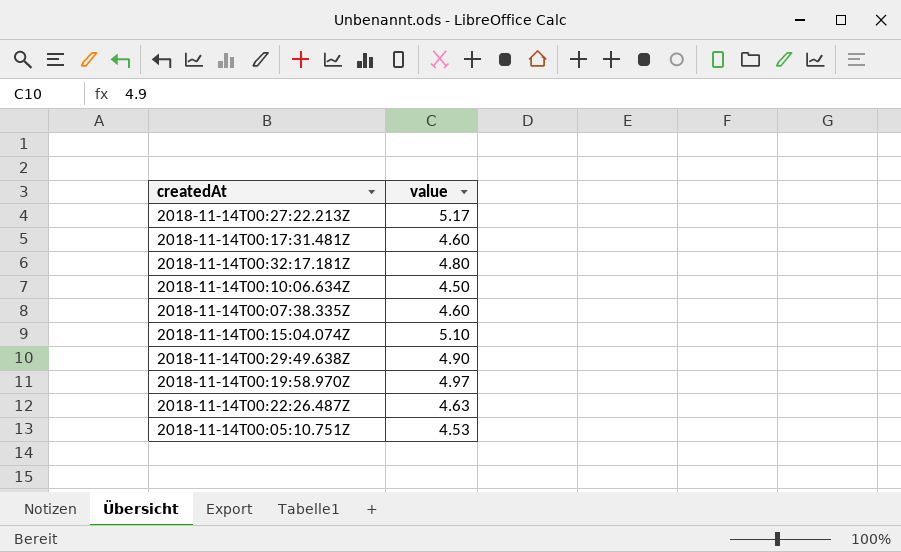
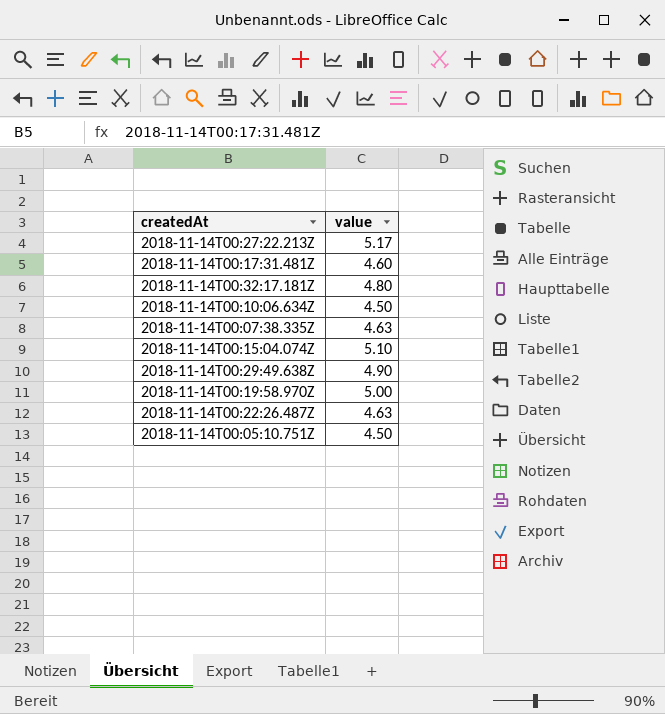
2018-11-14T00:07:38.335Z | value: 4.60 -> 4.63
2018-11-14T00:19:58.970Z | value: 4.97 -> 5.00
2018-11-14T00:05:10.751Z | value: 4.53 -> 4.50

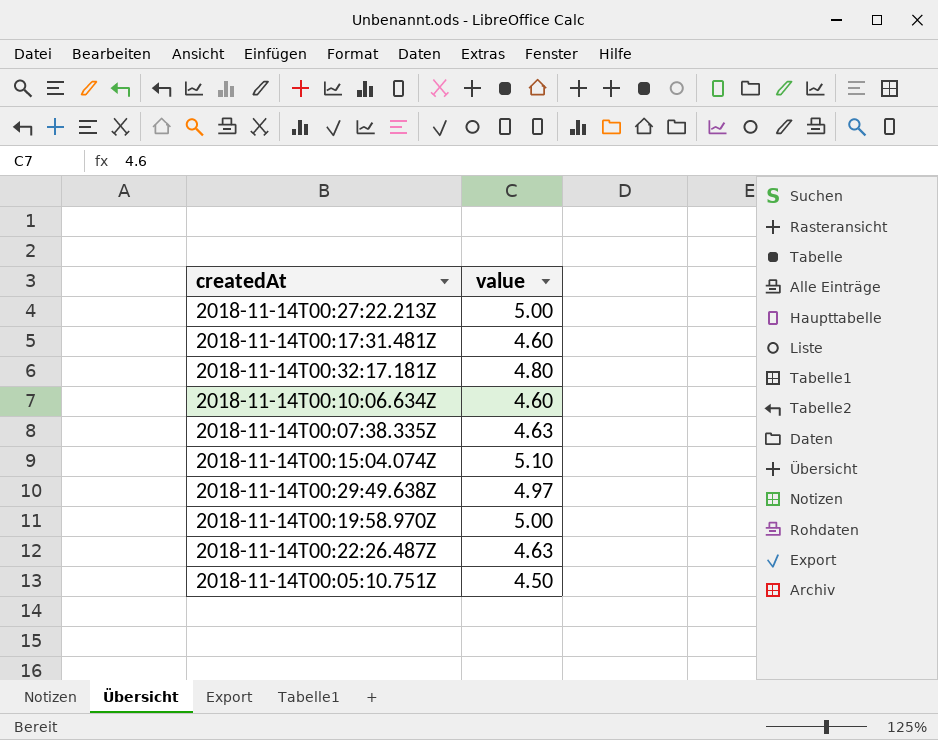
2018-11-14T00:27:22.213Z | value: 5.17 -> 5.00
2018-11-14T00:10:06.634Z | value: 4.50 -> 4.60
2018-11-14T00:29:49.638Z | value: 4.90 -> 4.97

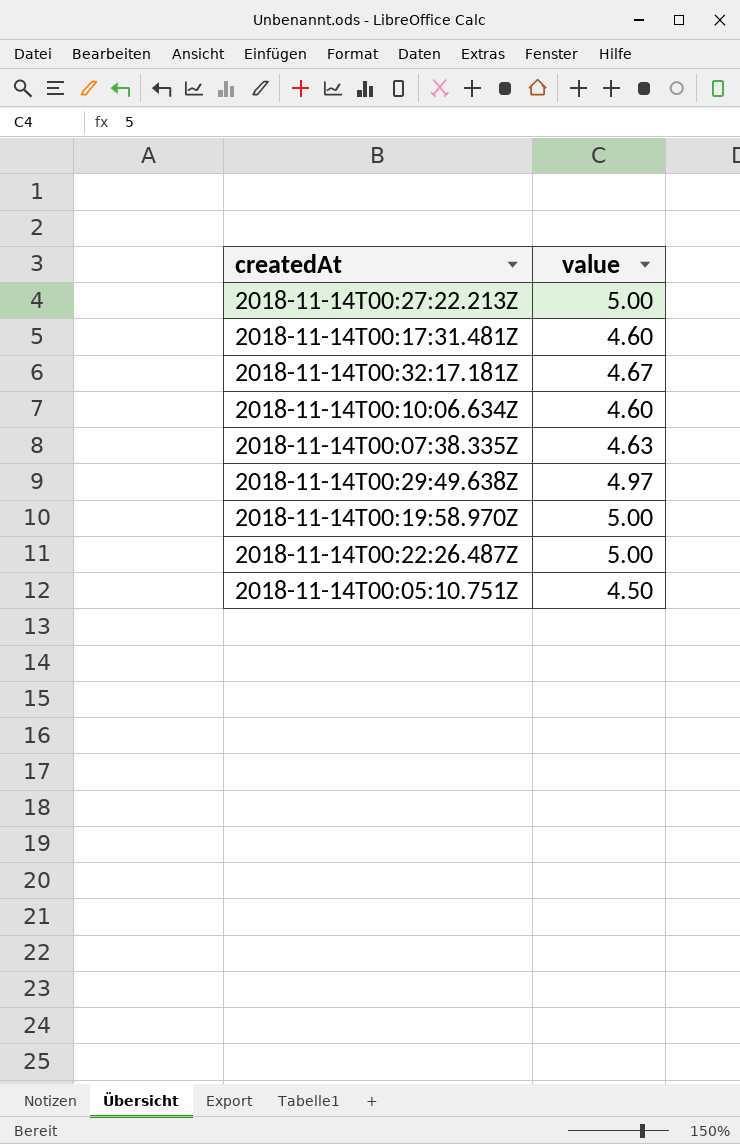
row 2018-11-14T00:15:04.074Z: 5.10 -> none
2018-11-14T00:32:17.181Z | value: 4.80 -> 4.67
2018-11-14T00:22:26.487Z | value: 4.63 -> 5.00

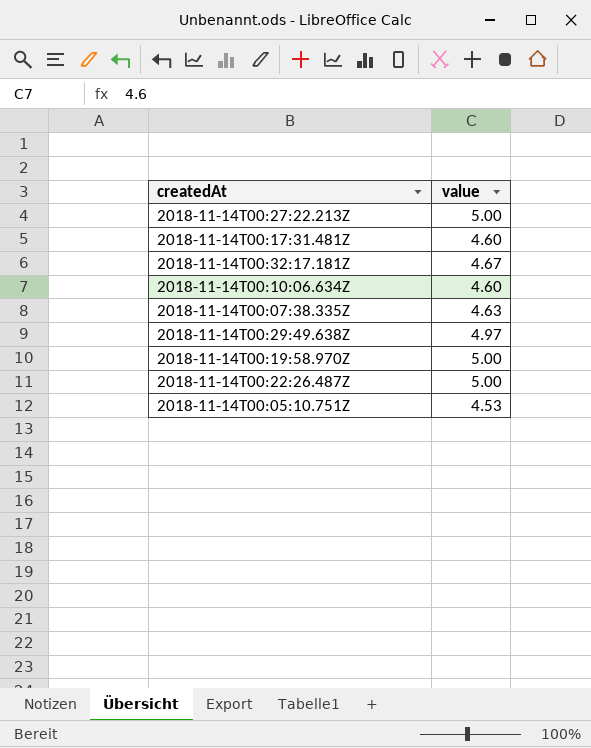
2018-11-14T00:05:10.751Z | value: 4.50 -> 4.53

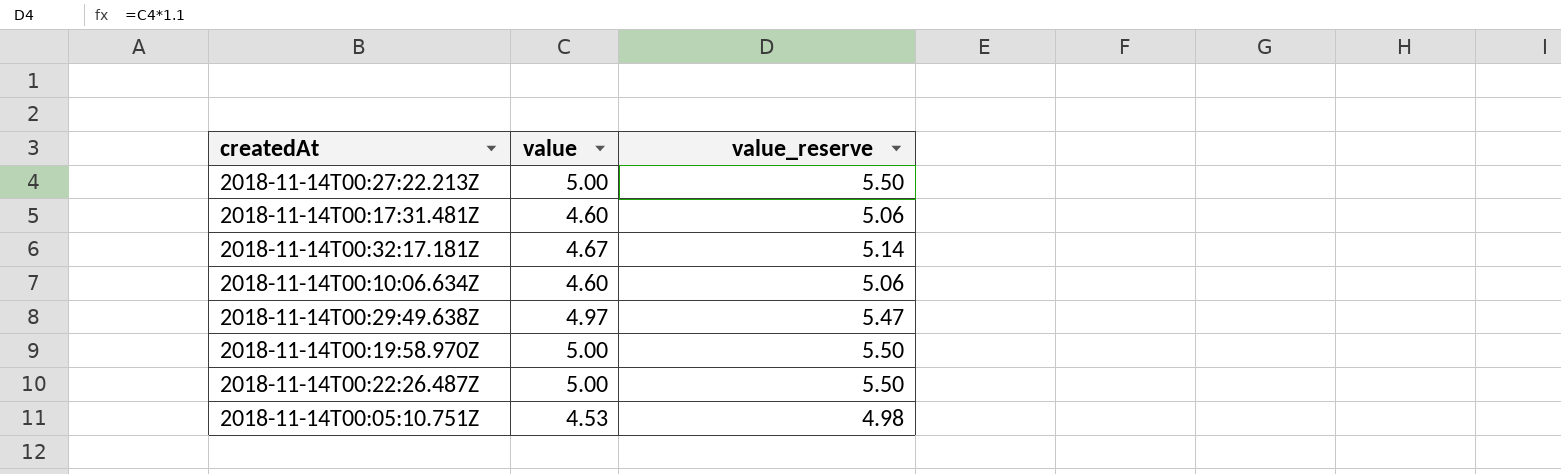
column value_reserve | formula: none -> [value] * 1.1
row 2018-11-14T00:07:38.335Z: 4.63 -> none

